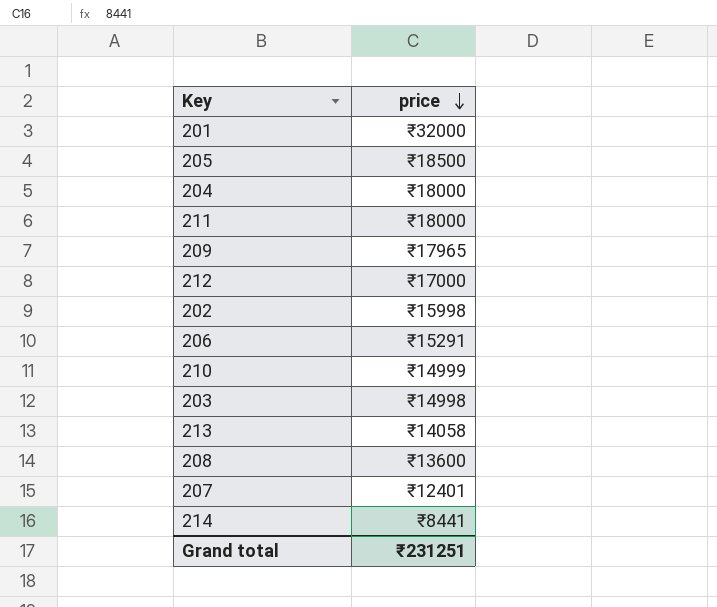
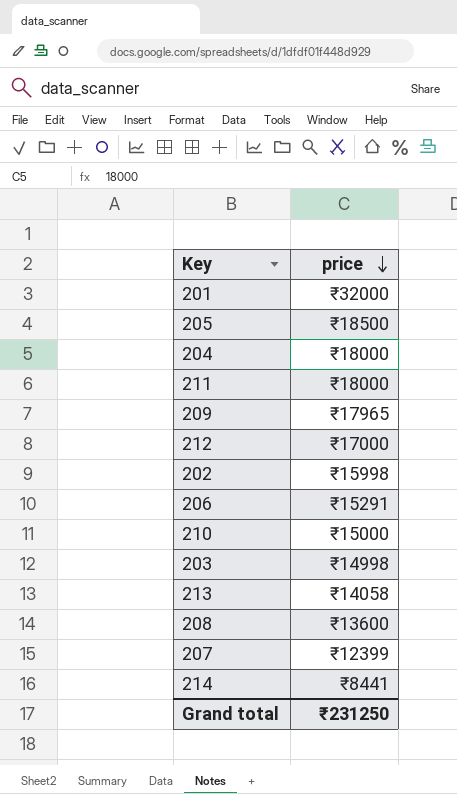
210 | price: ₹14999 -> ₹15000
207 | price: ₹12401 -> ₹12399
Grand total | price: ₹231251 -> ₹231250

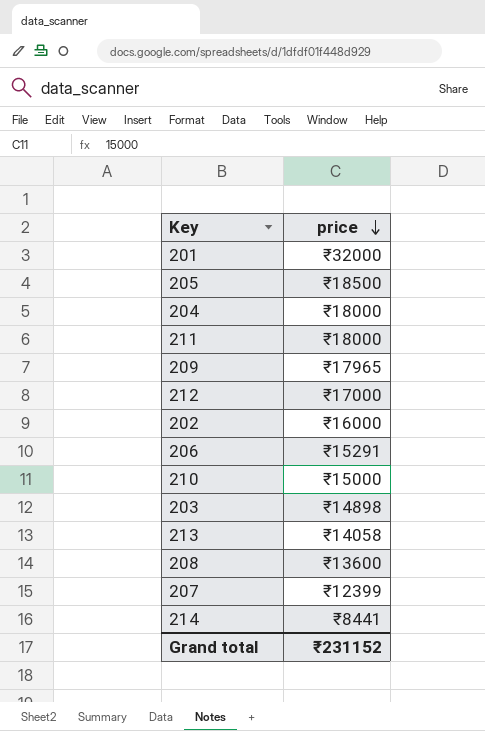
202 | price: ₹15998 -> ₹16000
203 | price: ₹14998 -> ₹14898
Grand total | price: ₹231250 -> ₹231152

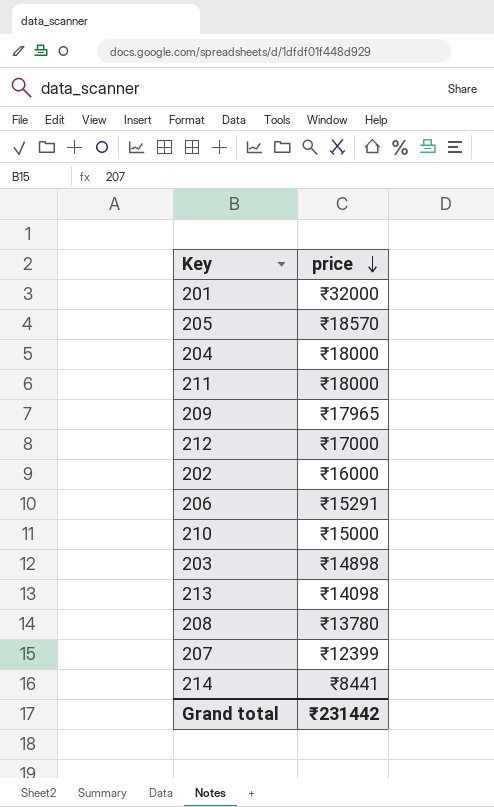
205 | price: ₹18500 -> ₹18570
213 | price: ₹14058 -> ₹14098
208 | price: ₹13600 -> ₹13780
Grand total | price: ₹231152 -> ₹231442

